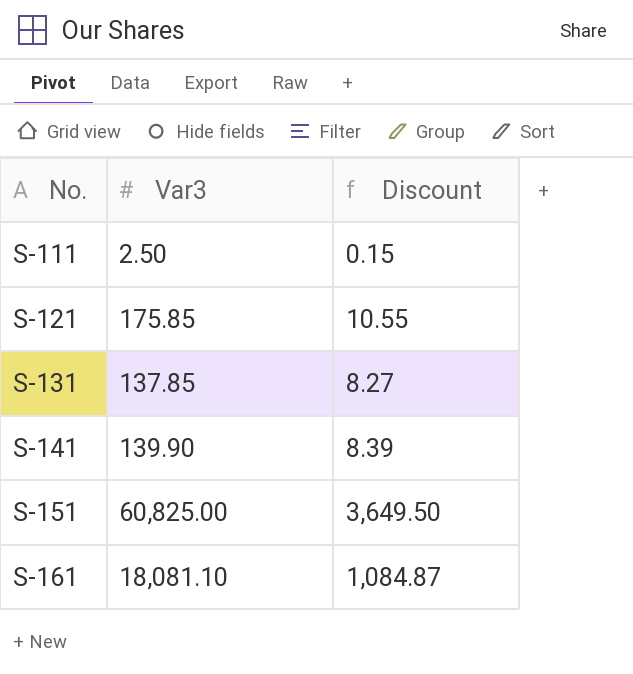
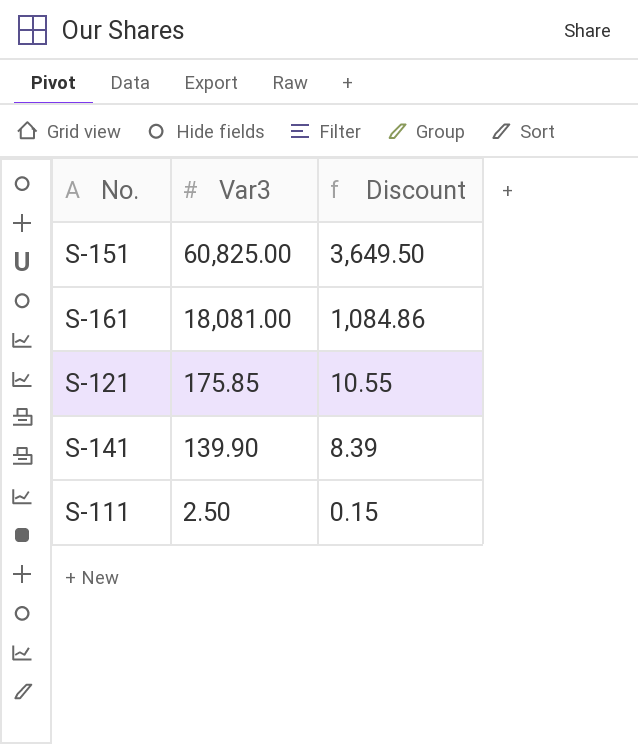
row order: No. ascending -> Var3 descending
row S-131: 137.85 | 8.27 -> none
S-161 | Var3: 18,081.10 -> 18,081.00
S-161 | Discount: 1,084.87 -> 1,084.86

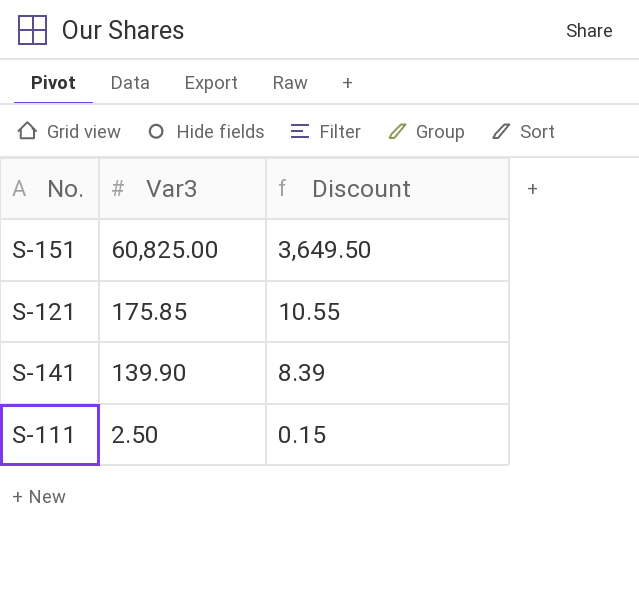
row S-161: 18,081.00 | 1,084.86 -> none

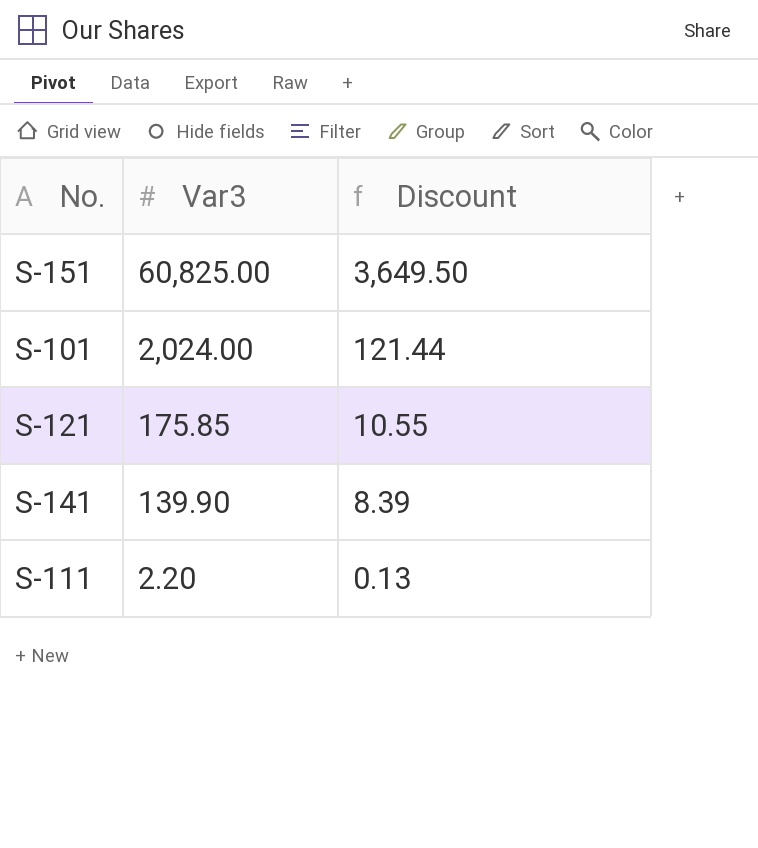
row S-101: none -> 2,024.00 | 121.44
S-111 | Var3: 2.50 -> 2.20
S-111 | Discount: 0.15 -> 0.13

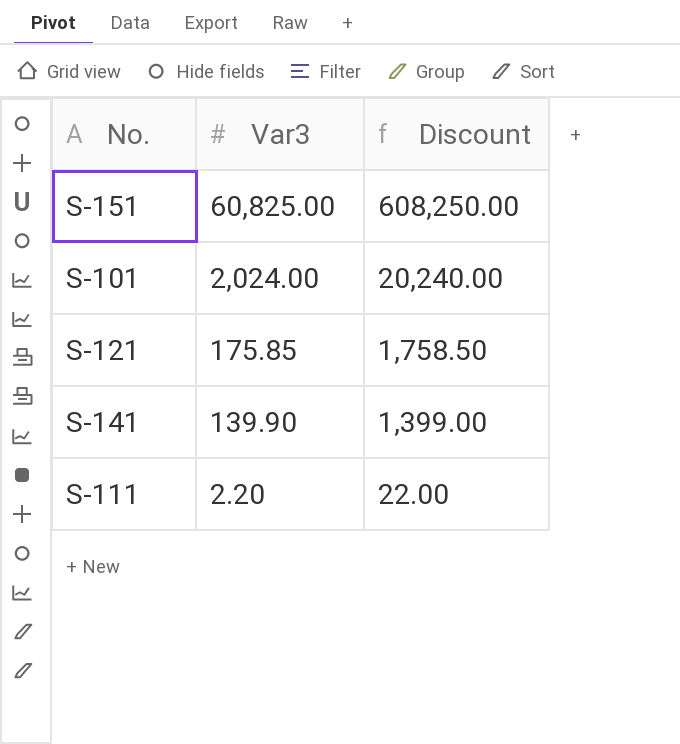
column Discount | formula: [Var3] * 0.06 -> [Var3] * 10

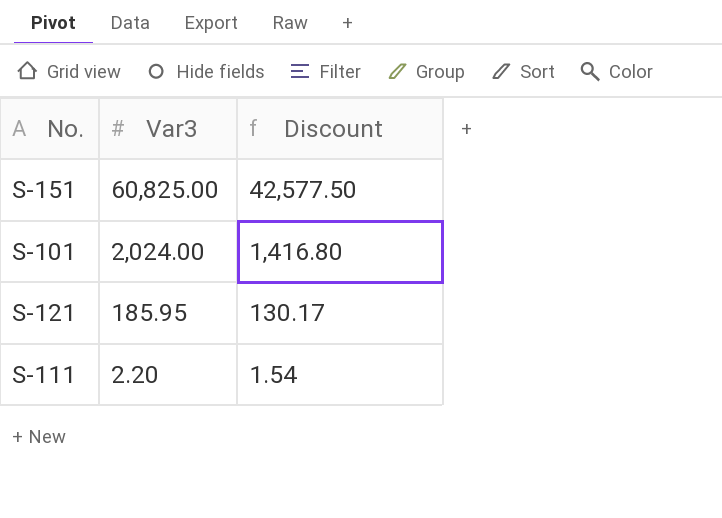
column Discount | formula: [Var3] * 10 -> [Var3] * 0.7
row S-141: 139.90 | 1,399.00 -> none
S-121 | Var3: 175.85 -> 185.95

